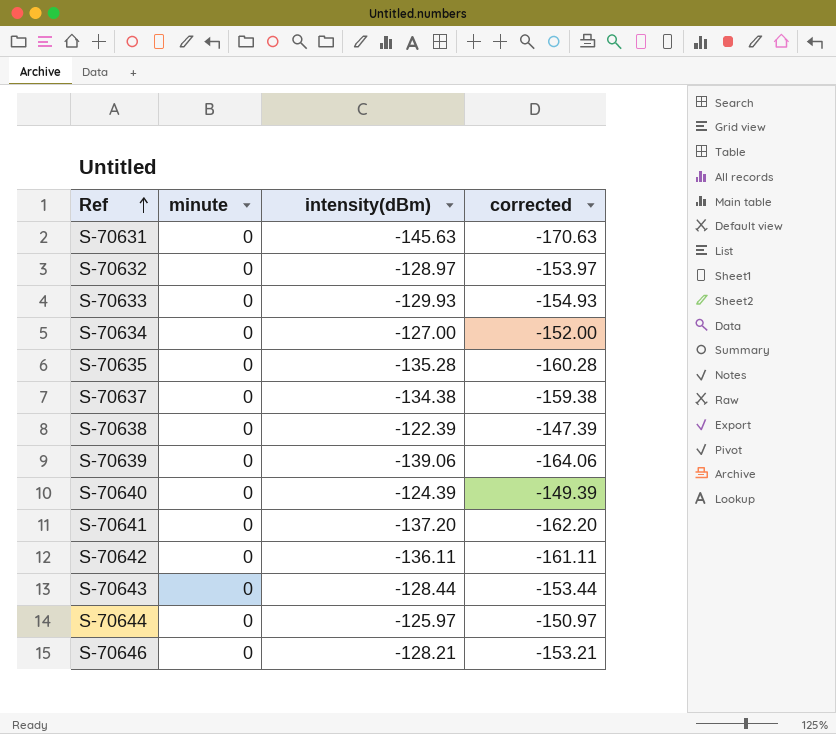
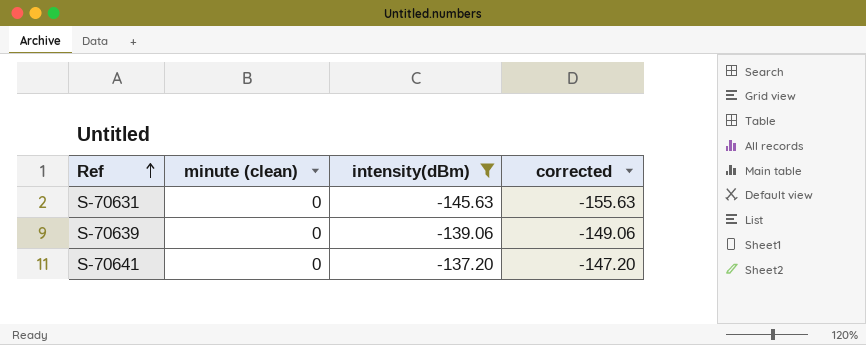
filter: none -> intensity(dBm) <= -137.20
column name: minute -> minute (clean)
column corrected | formula: [intensity(dBm)] - 25 -> [intensity(dBm)] - 10

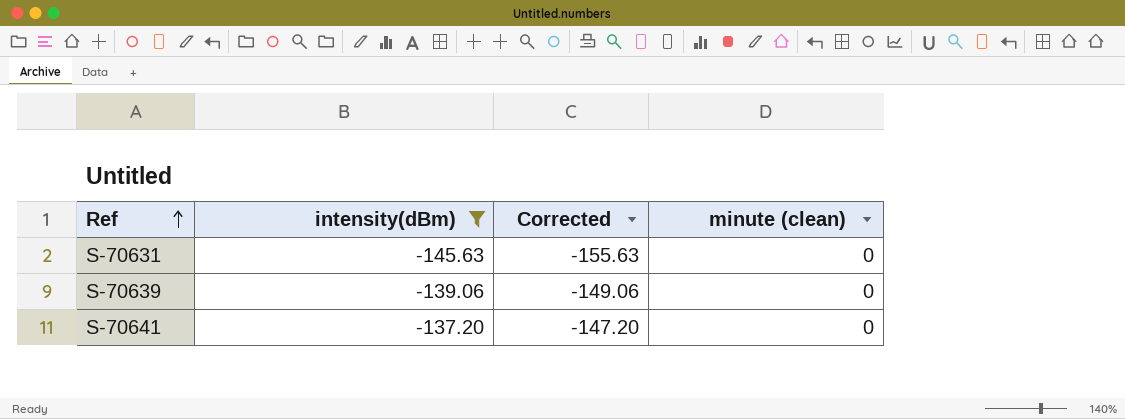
column name: corrected -> Corrected
column minute (clean) | position: 2 -> 4

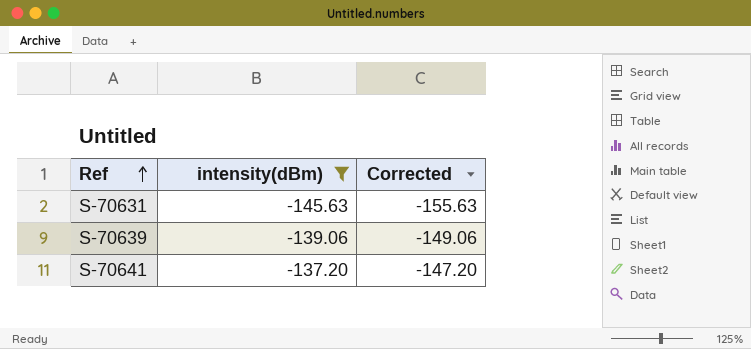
column minute (clean) | position: 4 -> none

